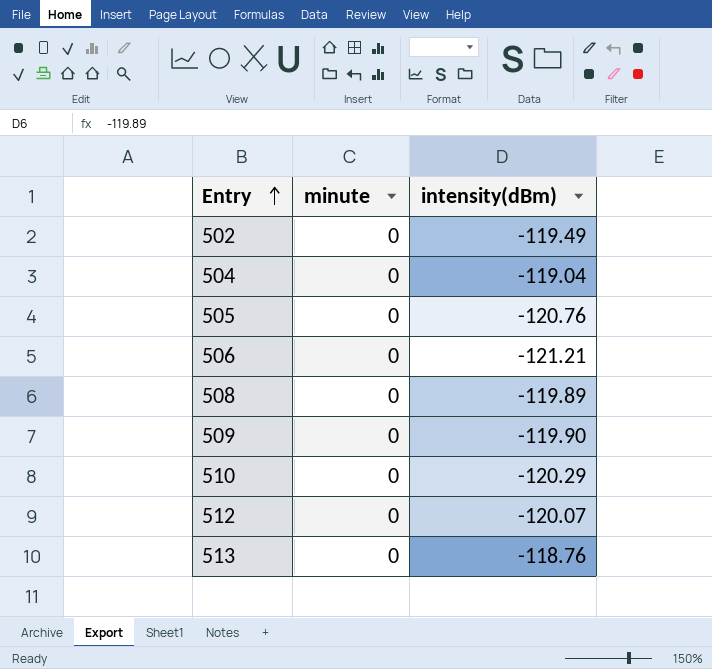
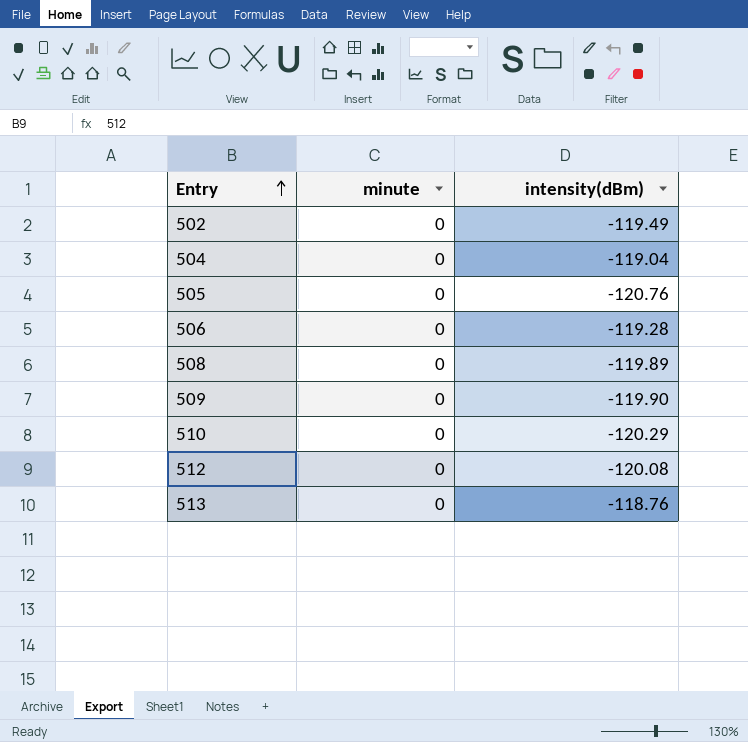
506 | intensity(dBm): -121.21 -> -119.28
512 | intensity(dBm): -120.07 -> -120.08

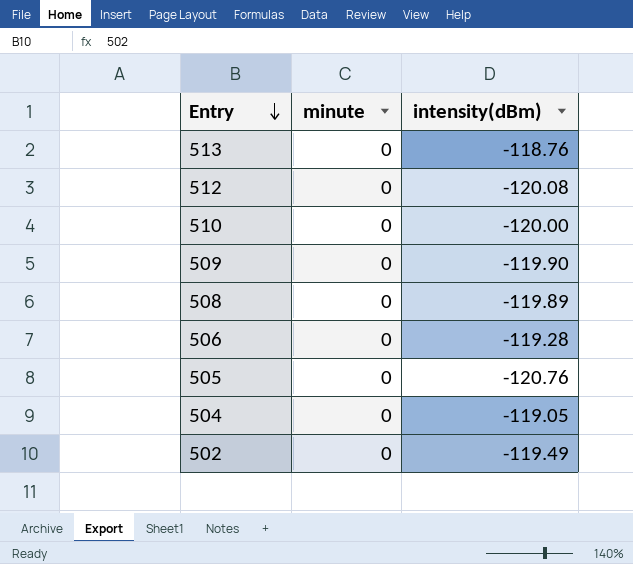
row order: Entry ascending -> Entry descending
510 | intensity(dBm): -120.29 -> -120.00
504 | intensity(dBm): -119.04 -> -119.05

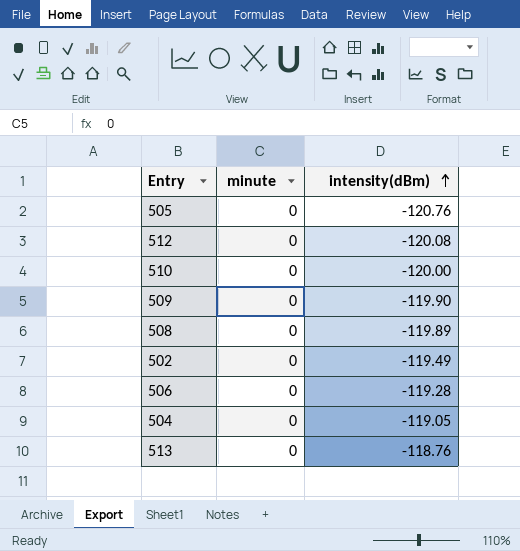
row order: Entry descending -> intensity(dBm) ascending

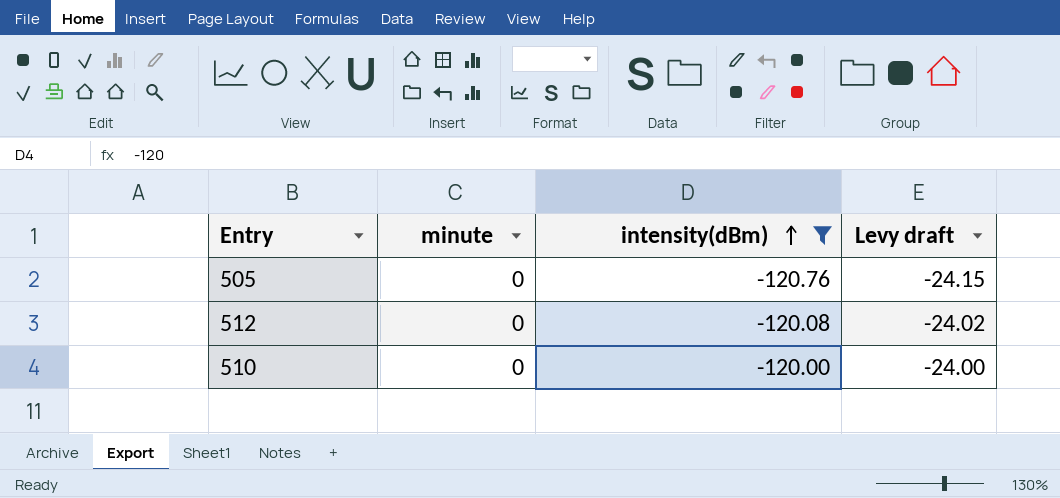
filter: none -> intensity(dBm) <= -120.00
column Levy draft | formula: none -> [intensity(dBm)] * 0.2

